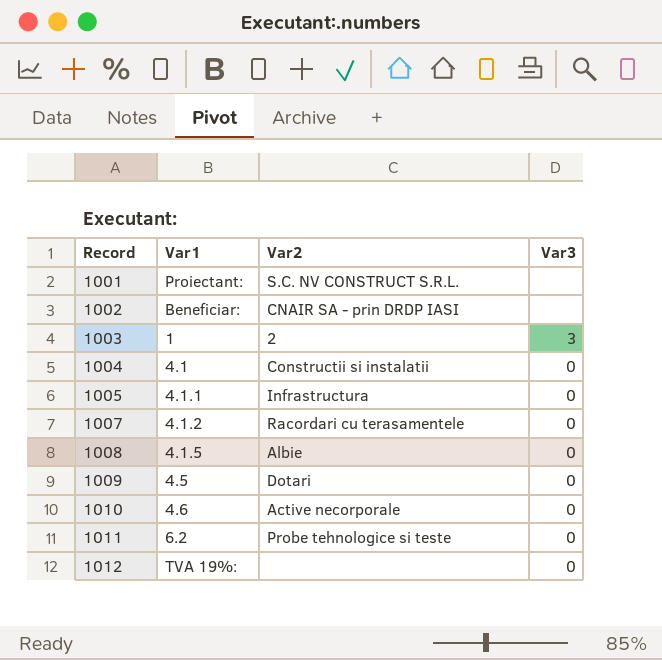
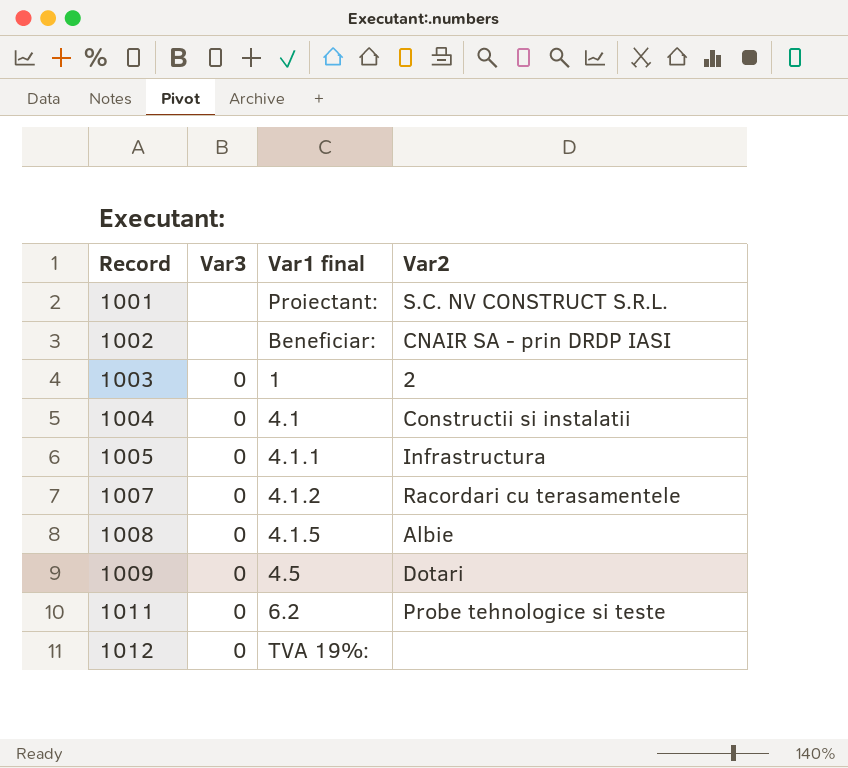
column Var3 | position: 4 -> 2
column name: Var1 -> Var1 final
row 1010: 4.6 | Active necorporale | 0 -> none
1003 | Var3: 3 -> 0

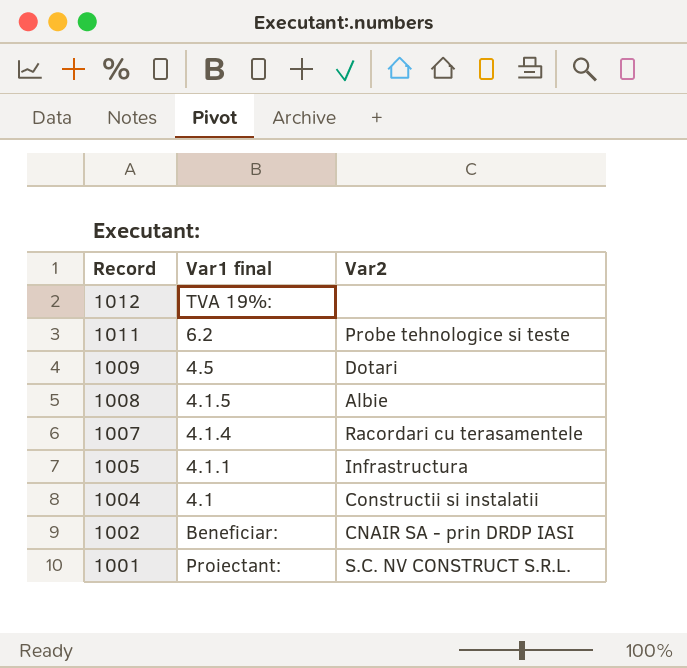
row order: Record ascending -> Record descending
column Var3 | position: 2 -> none
row 1003: 0 | 1 | 2 -> none
1007 | Var1 final: 4.1.2 -> 4.1.4

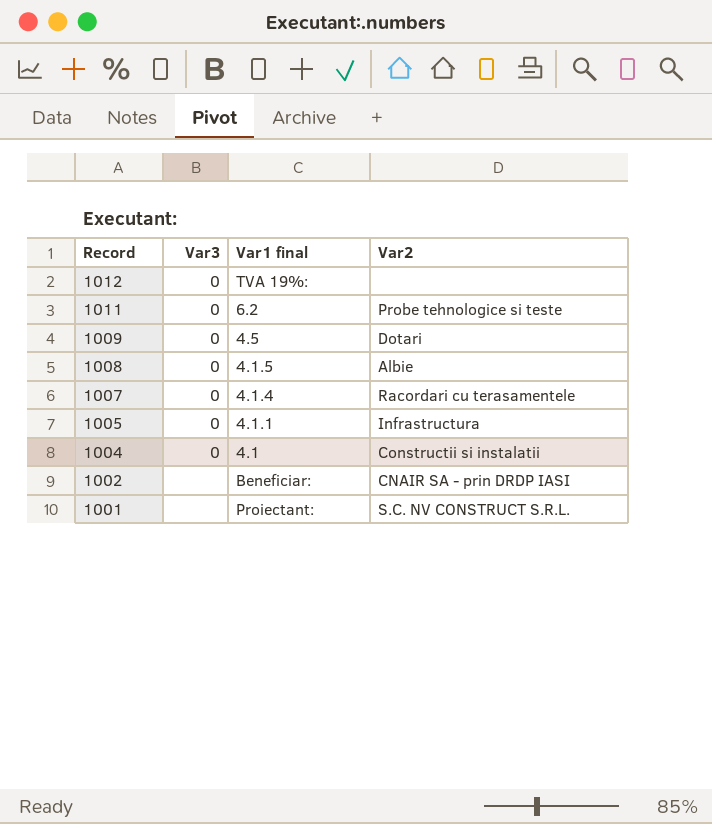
column Var3 | position: none -> 2

